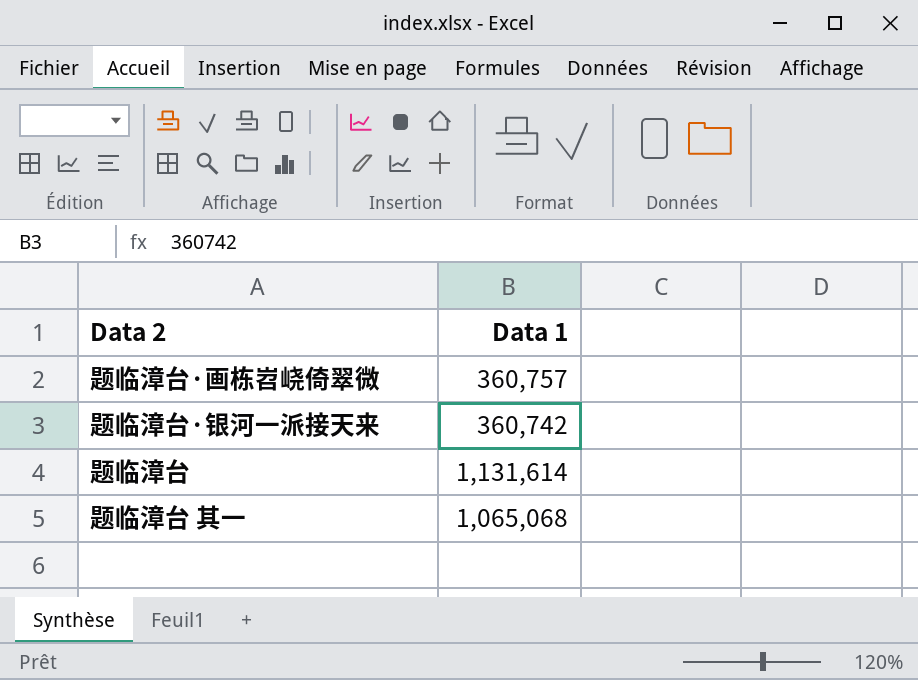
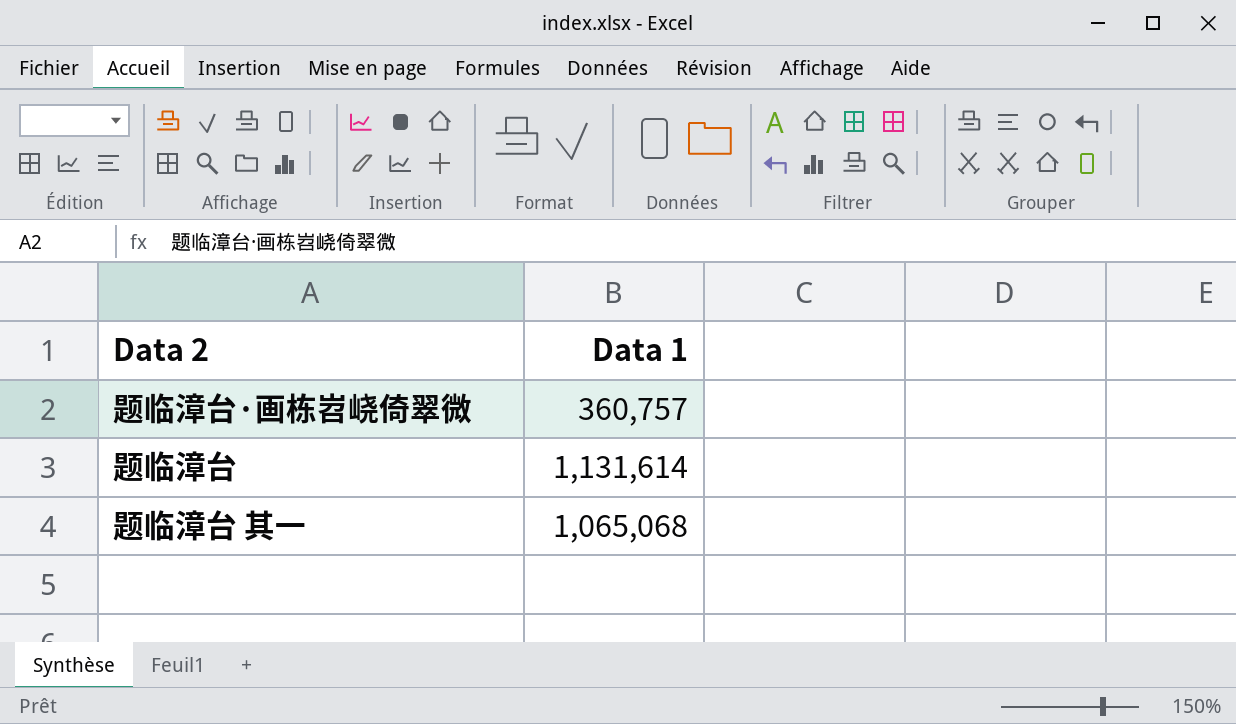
row 题临漳台·银河一派接天来: 360,742 -> none

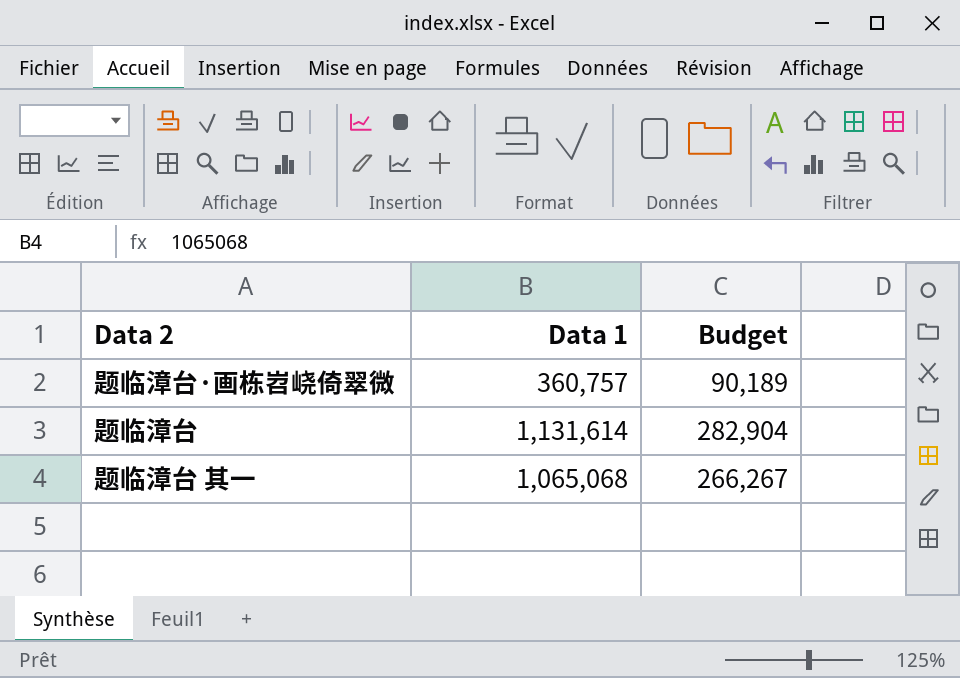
column Budget | formula: none -> [Data 1] * 0.25

